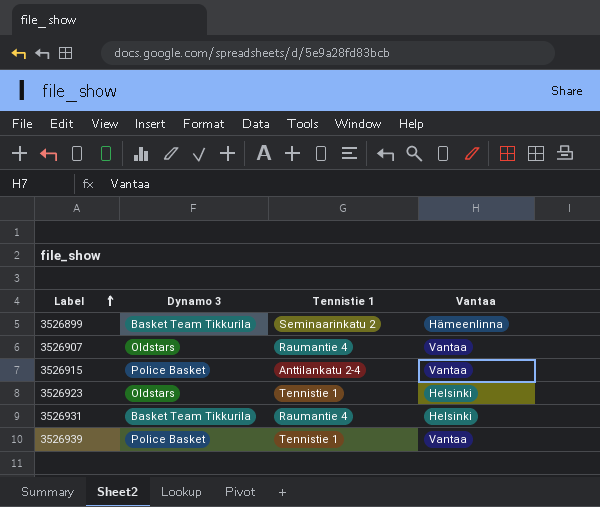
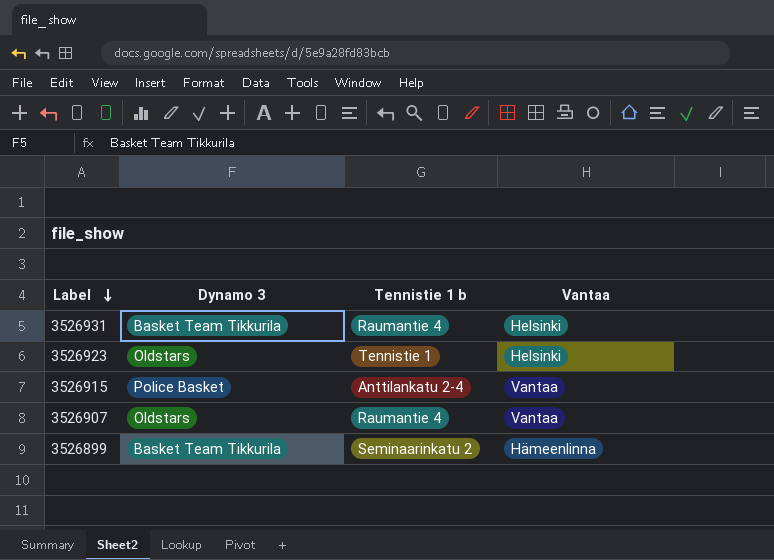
row order: Label ascending -> Label descending
column name: Tennistie 1 -> Tennistie 1 b
row 3526939: Police Basket | Tennistie 1 | Vantaa -> none

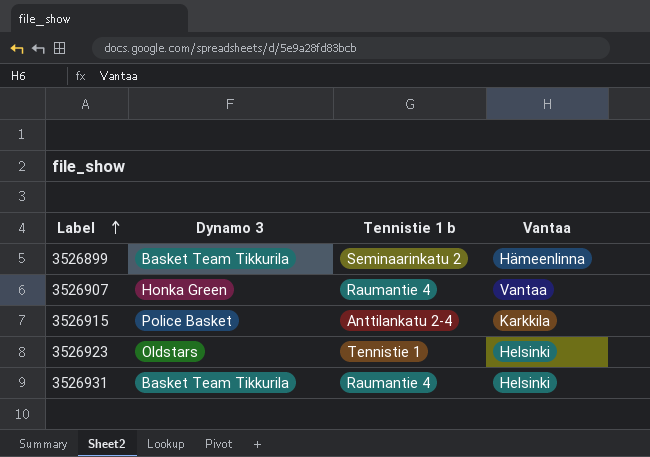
row order: Label descending -> Label ascending
3526907 | Dynamo 3: Oldstars -> Honka Green
3526915 | Vantaa: Vantaa -> Karkkila

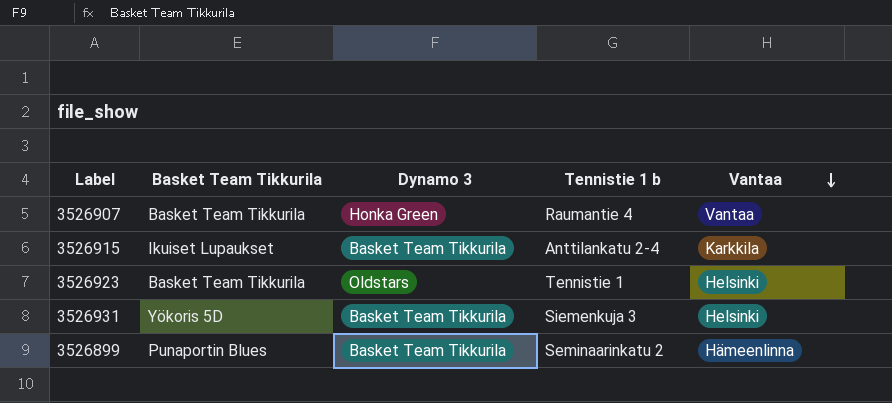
row order: Label ascending -> Vantaa descending
column Basket Team Tikkurila | position: none -> 2
3526915 | Dynamo 3: Police Basket -> Basket Team Tikkurila
3526931 | Tennistie 1 b: Raumantie 4 -> Siemenkuja 3

